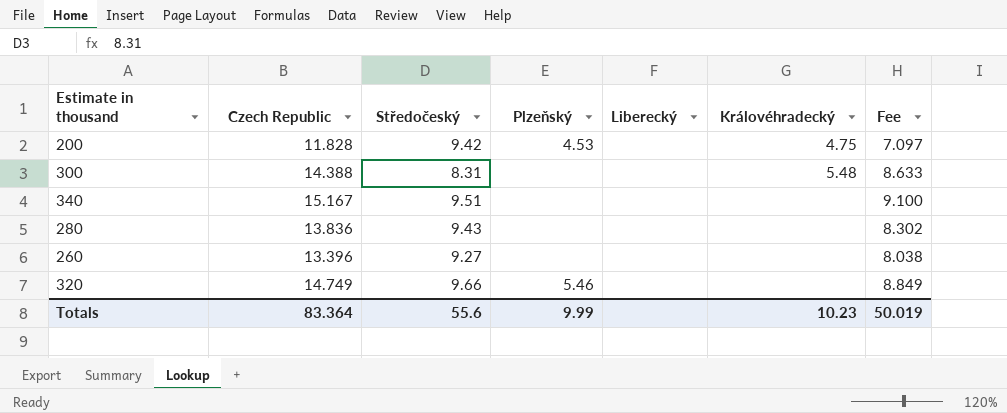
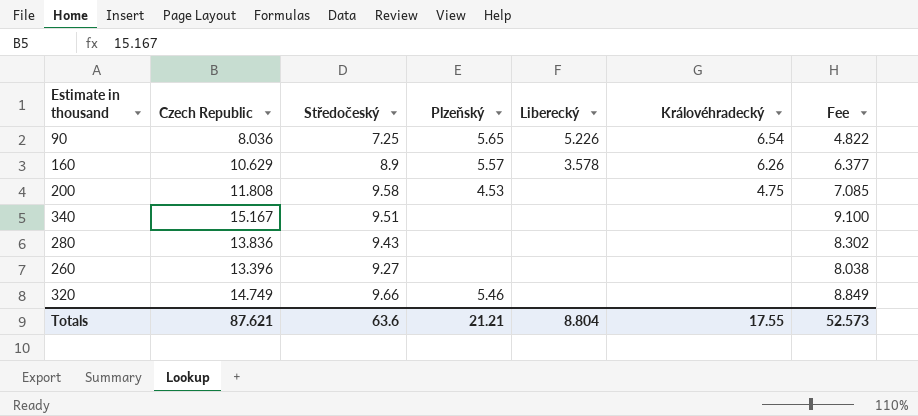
row 300: 14.388 | 8.31 | none | none | 5.48 | 8.633 -> none
row 90: none -> 8.036 | 7.25 | 5.65 | 5.226 | 6.54 | 4.822
row 160: none -> 10.629 | 8.9 | 5.57 | 3.578 | 6.26 | 6.377
200 | Czech Republic: 11.828 -> 11.808
200 | Středočeský: 9.42 -> 9.58
200 | Fee: 7.097 -> 7.085
Totals | Czech Republic: 83.364 -> 87.621
Totals | Středočeský: 55.6 -> 63.6
Totals | Plzeňský: 9.99 -> 21.21
Totals | Liberecký: none -> 8.804
Totals | Královéhradecký: 10.23 -> 17.55
Totals | Fee: 50.019 -> 52.573

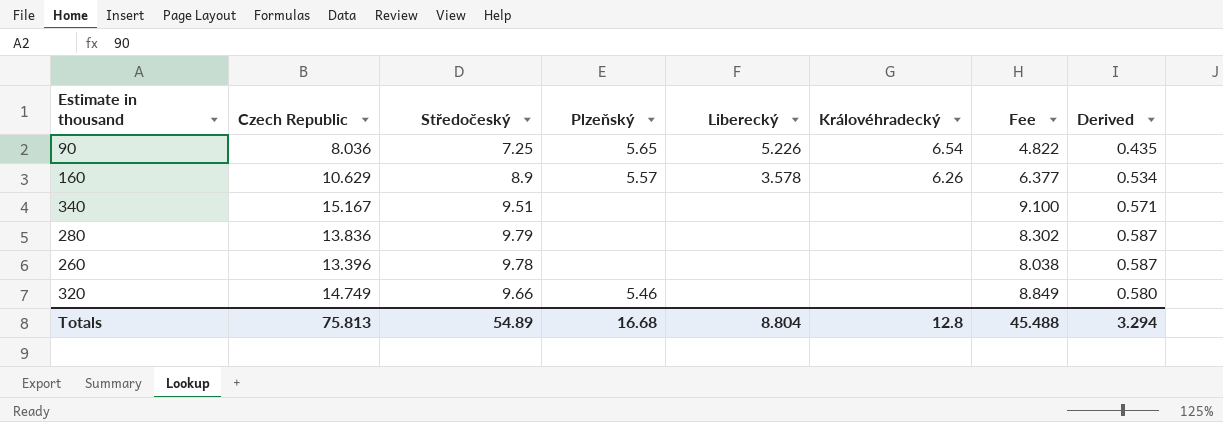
column Derived | formula: none -> [Středočeský] * 0.06
row 200: 11.808 | 9.58 | 4.53 | none | 4.75 | 7.085 -> none
280 | Středočeský: 9.43 -> 9.79
260 | Středočeský: 9.27 -> 9.78
Totals | Czech Republic: 87.621 -> 75.813
Totals | Středočeský: 63.6 -> 54.89
Totals | Plzeňský: 21.21 -> 16.68
Totals | Královéhradecký: 17.55 -> 12.8
Totals | Fee: 52.573 -> 45.488

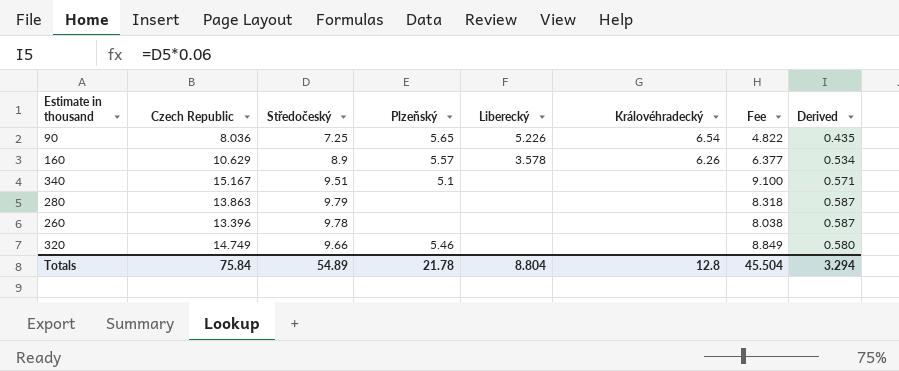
340 | Plzeňský: none -> 5.1
280 | Czech Republic: 13.836 -> 13.863
280 | Fee: 8.302 -> 8.318
Totals | Czech Republic: 75.813 -> 75.84
Totals | Plzeňský: 16.68 -> 21.78
Totals | Fee: 45.488 -> 45.504

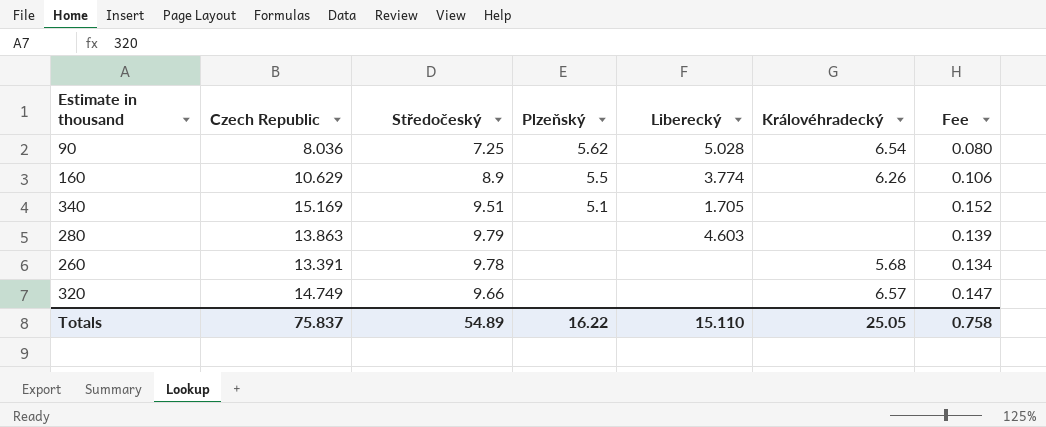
column Derived | formula: [Středočeský] * 0.06 -> none
column Fee | formula: [Czech Republic] * 0.6 -> [Czech Republic] * 0.01
90 | Plzeňský: 5.65 -> 5.62
90 | Liberecký: 5.226 -> 5.028
160 | Plzeňský: 5.57 -> 5.5
160 | Liberecký: 3.578 -> 3.774
340 | Czech Republic: 15.167 -> 15.169
340 | Liberecký: none -> 1.705
280 | Liberecký: none -> 4.603
260 | Czech Republic: 13.396 -> 13.391
260 | Královéhradecký: none -> 5.68
320 | Plzeňský: 5.46 -> none
320 | Královéhradecký: none -> 6.57
Totals | Czech Republic: 75.84 -> 75.837
Totals | Plzeňský: 21.78 -> 16.22
Totals | Liberecký: 8.804 -> 15.110
Totals | Královéhradecký: 12.8 -> 25.05
Totals | Fee: 45.504 -> 0.758

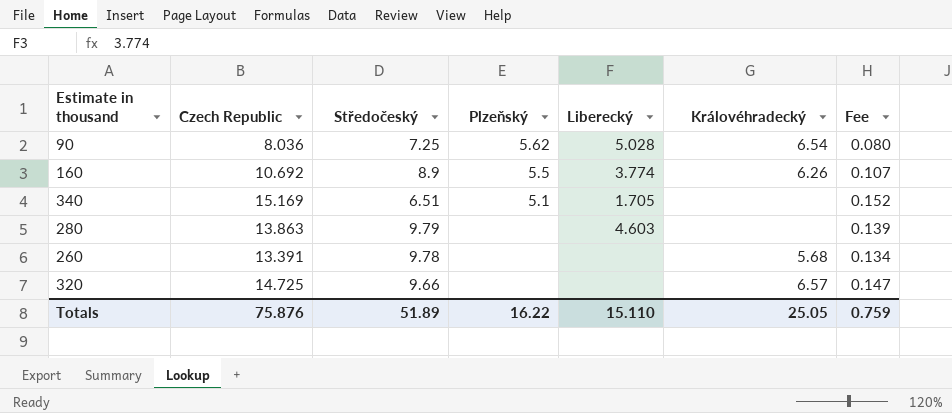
160 | Czech Republic: 10.629 -> 10.692
160 | Fee: 0.106 -> 0.107
340 | Středočeský: 9.51 -> 6.51
320 | Czech Republic: 14.749 -> 14.725
Totals | Czech Republic: 75.837 -> 75.876
Totals | Středočeský: 54.89 -> 51.89
Totals | Fee: 0.758 -> 0.759

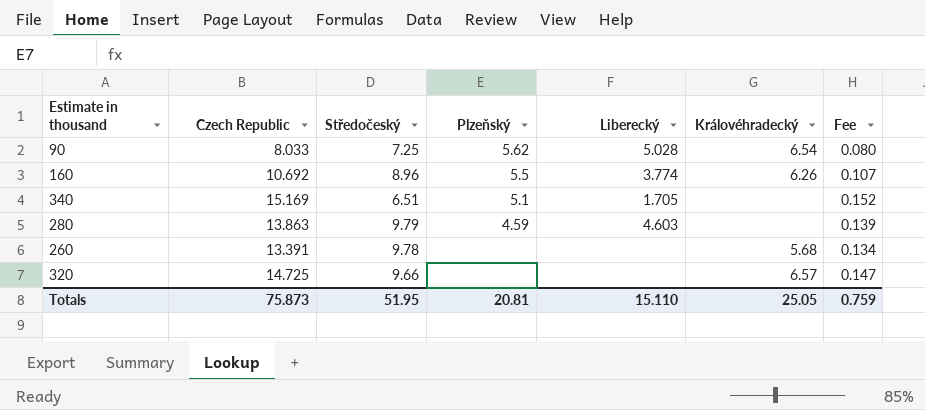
90 | Czech Republic: 8.036 -> 8.033
160 | Středočeský: 8.9 -> 8.96
280 | Plzeňský: none -> 4.59
Totals | Czech Republic: 75.876 -> 75.873
Totals | Středočeský: 51.89 -> 51.95
Totals | Plzeňský: 16.22 -> 20.81

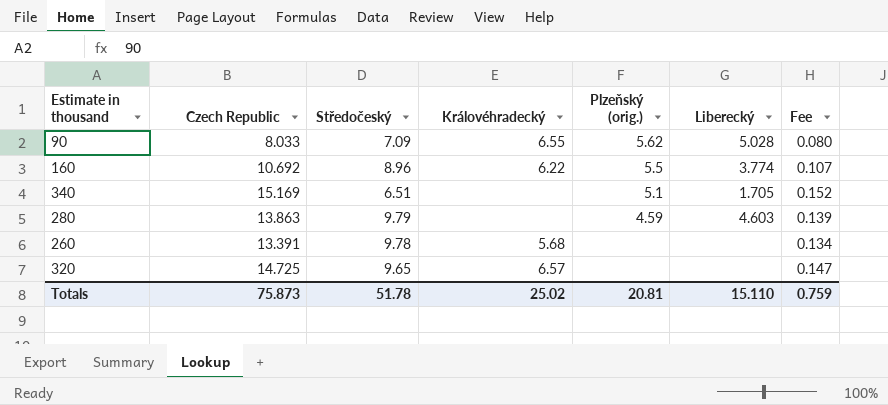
column Královéhradecký | position: 6 -> 4
column name: Plzeňský -> Plzeňský (orig.)
90 | Středočeský: 7.25 -> 7.09
90 | Královéhradecký: 6.54 -> 6.55
160 | Královéhradecký: 6.26 -> 6.22
320 | Středočeský: 9.66 -> 9.65
Totals | Středočeský: 51.95 -> 51.78
Totals | Královéhradecký: 25.05 -> 25.02

